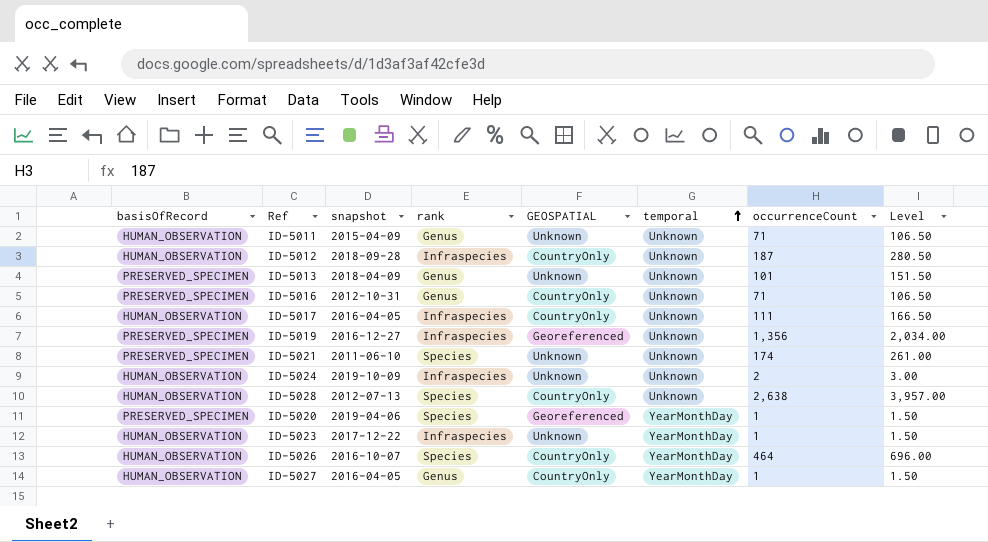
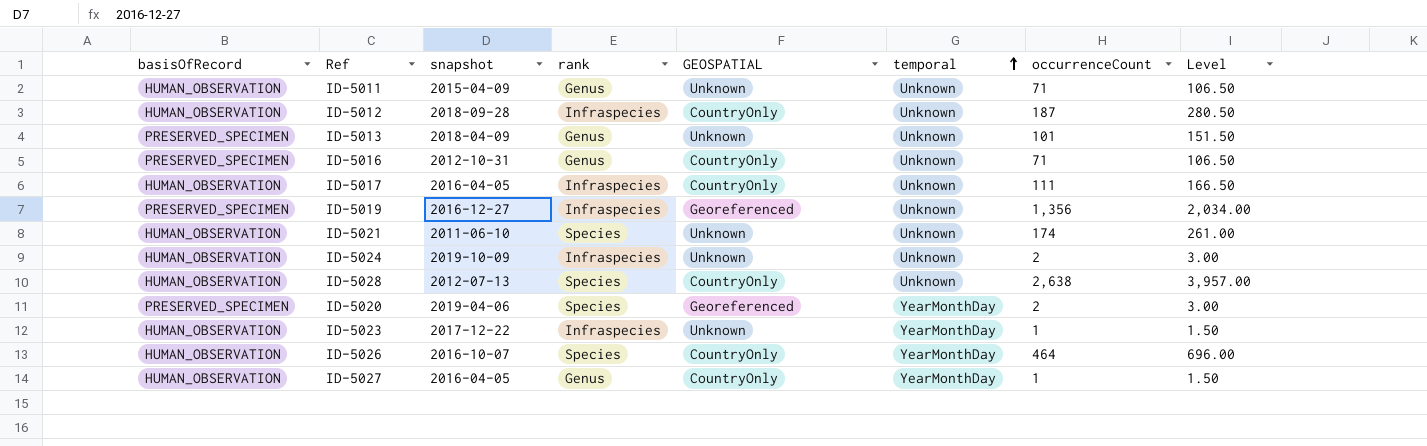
ID-5021 | basisOfRecord: PRESERVED_SPECIMEN -> HUMAN_OBSERVATION
ID-5020 | occurrenceCount: 1 -> 2
ID-5020 | Level: 1.50 -> 3.00

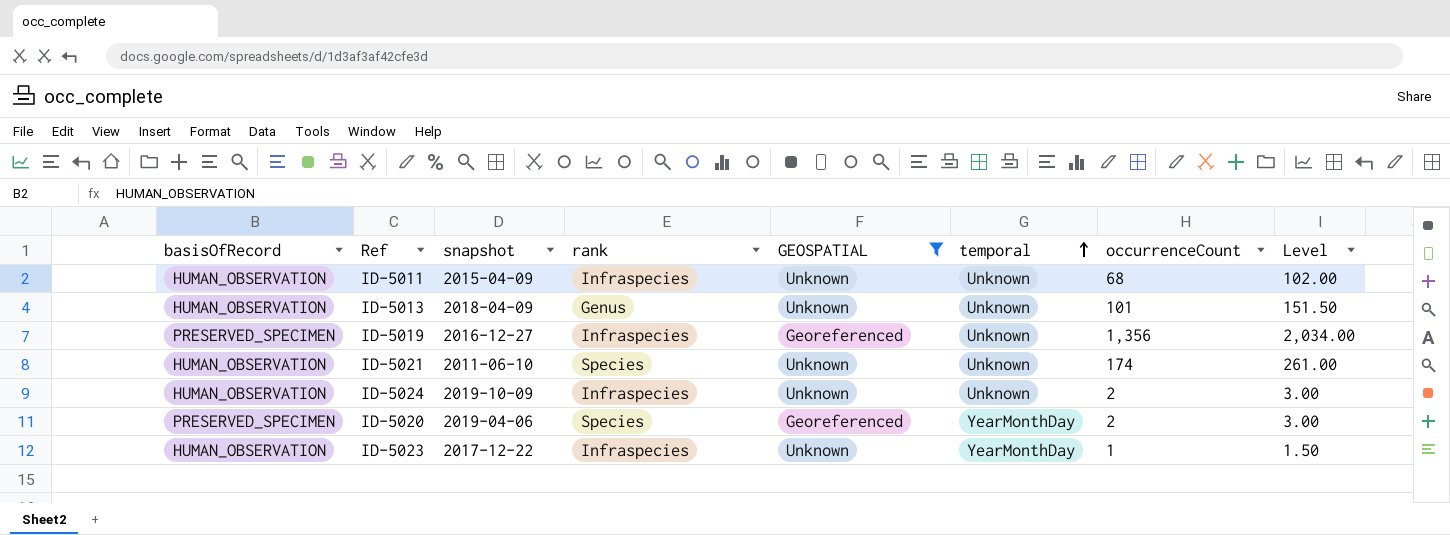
filter: none -> GEOSPATIAL != CountryOnly
ID-5011 | rank: Genus -> Infraspecies
ID-5011 | occurrenceCount: 71 -> 68
ID-5011 | Level: 106.50 -> 102.00
ID-5013 | basisOfRecord: PRESERVED_SPECIMEN -> HUMAN_OBSERVATION

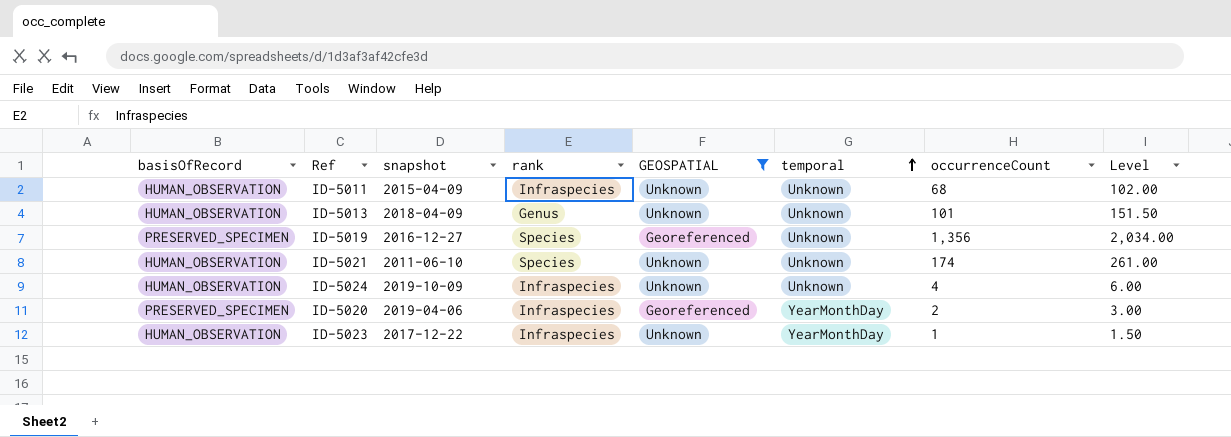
ID-5019 | rank: Infraspecies -> Species
ID-5024 | occurrenceCount: 2 -> 4
ID-5024 | Level: 3.00 -> 6.00
ID-5020 | rank: Species -> Infraspecies

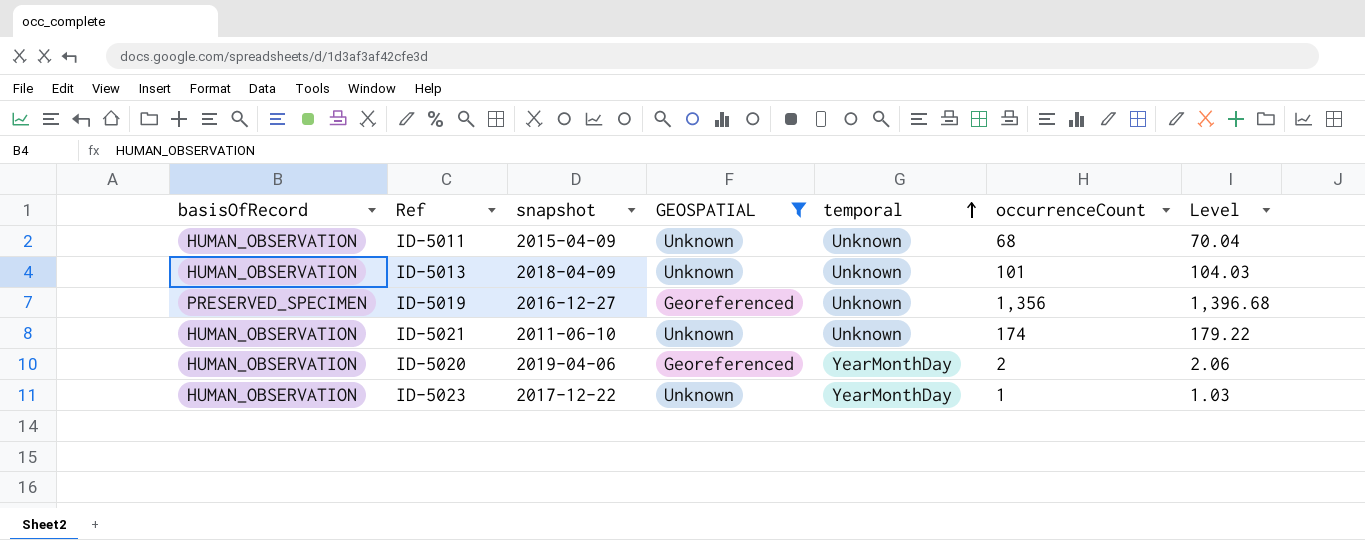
column rank | position: 4 -> none
column Level | formula: [occurrenceCount] * 1.5 -> [occurrenceCount] * 1.03
row ID-5024: HUMAN_OBSERVATION | 2019-10-09 | Infraspecies | Unknown | Unknown | 4 | 6.00 -> none
ID-5020 | basisOfRecord: PRESERVED_SPECIMEN -> HUMAN_OBSERVATION

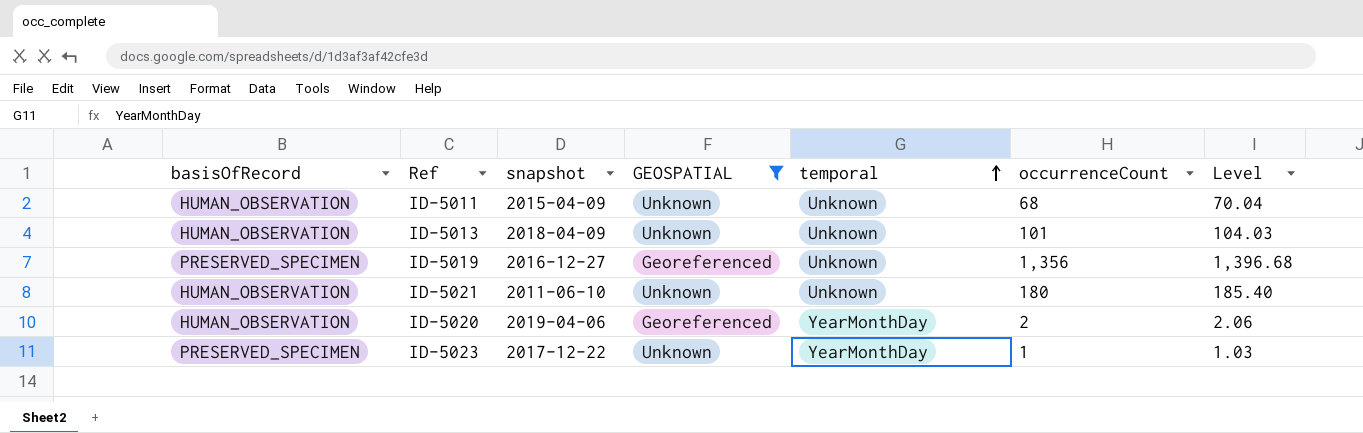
ID-5021 | occurrenceCount: 174 -> 180
ID-5021 | Level: 179.22 -> 185.40
ID-5023 | basisOfRecord: HUMAN_OBSERVATION -> PRESERVED_SPECIMEN

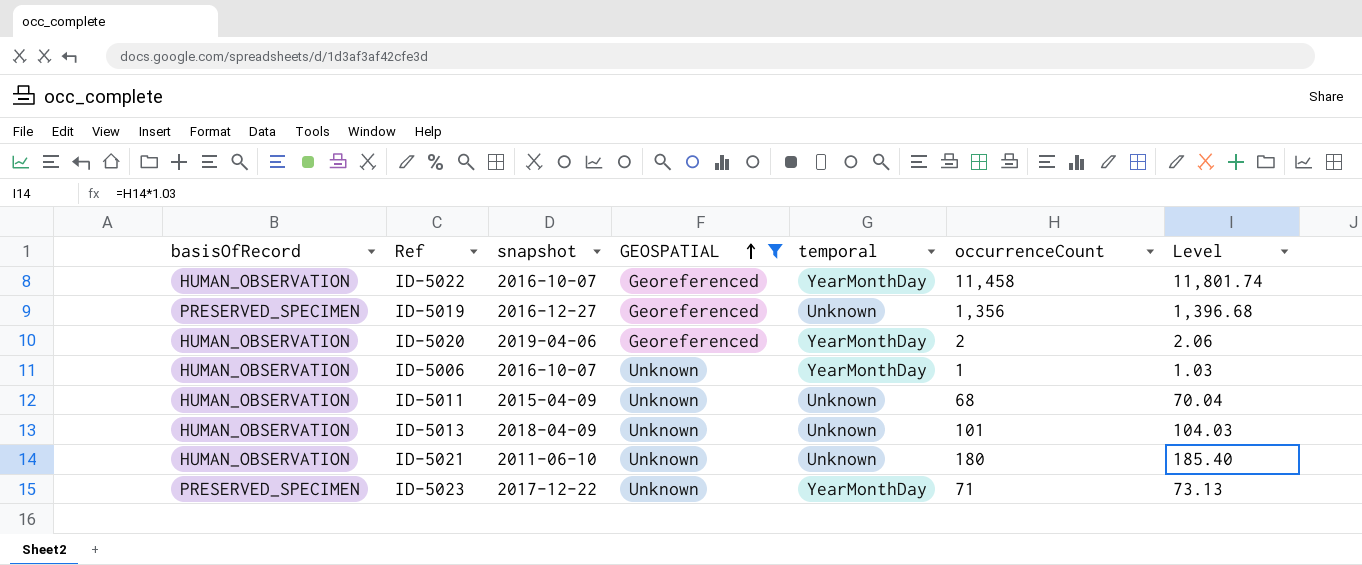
row order: temporal ascending -> GEOSPATIAL ascending
row ID-5022: none -> HUMAN_OBSERVATION | 2016-10-07 | Georeferenced | YearMonthDay | 11,458 | 11,801.74
row ID-5006: none -> HUMAN_OBSERVATION | 2016-10-07 | Unknown | YearMonthDay | 1 | 1.03
ID-5023 | occurrenceCount: 1 -> 71
ID-5023 | Level: 1.03 -> 73.13

